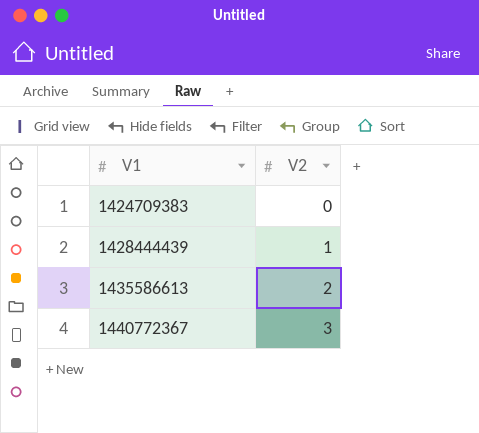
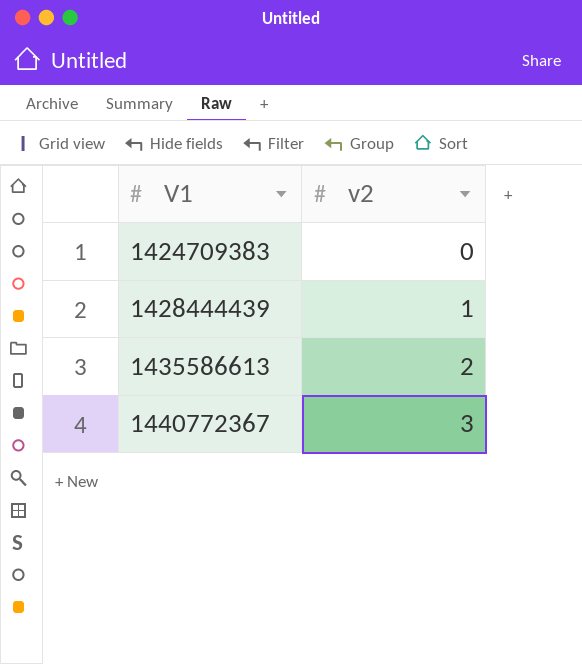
column name: V2 -> v2

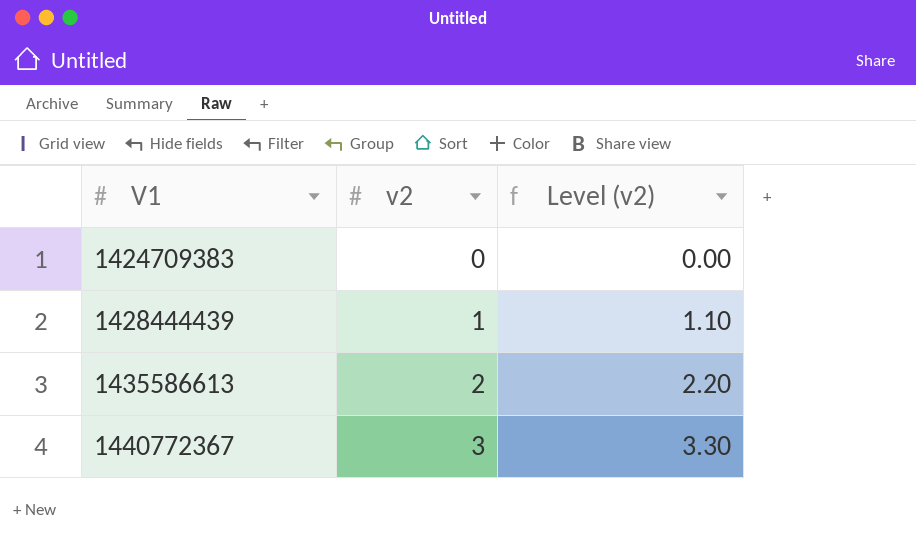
column Level (v2) | formula: none -> [v2] * 1.1

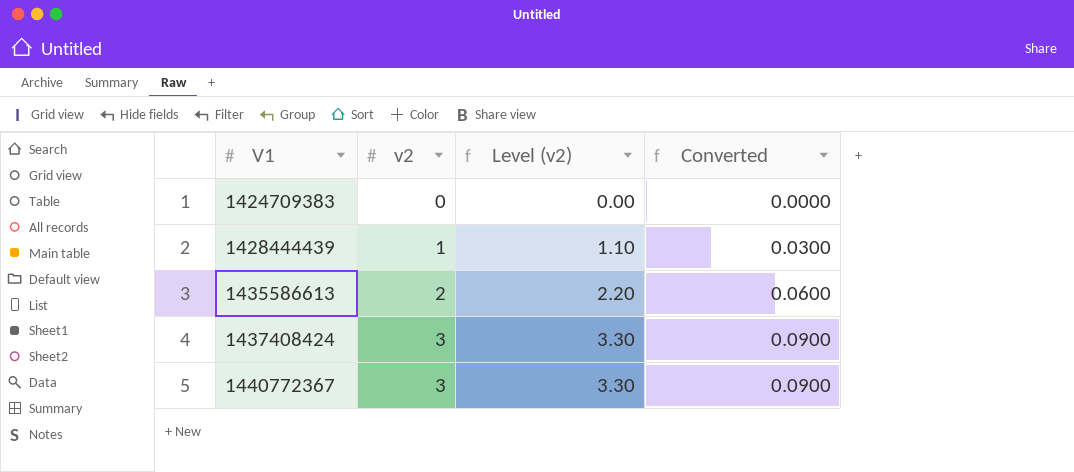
column Converted | formula: none -> [v2] * 0.03
row 1437408424: none -> 3 | 3.30 | 0.0900

